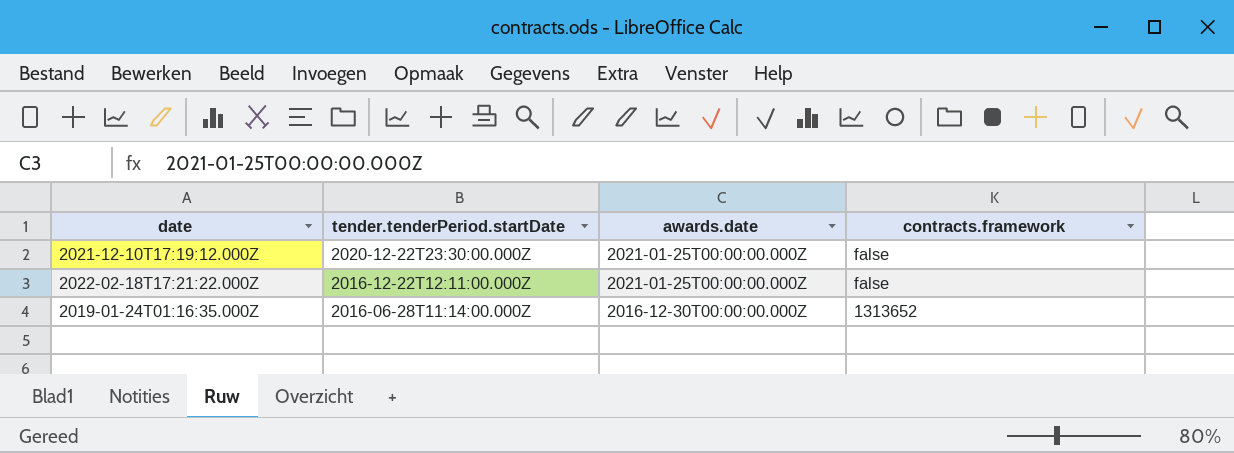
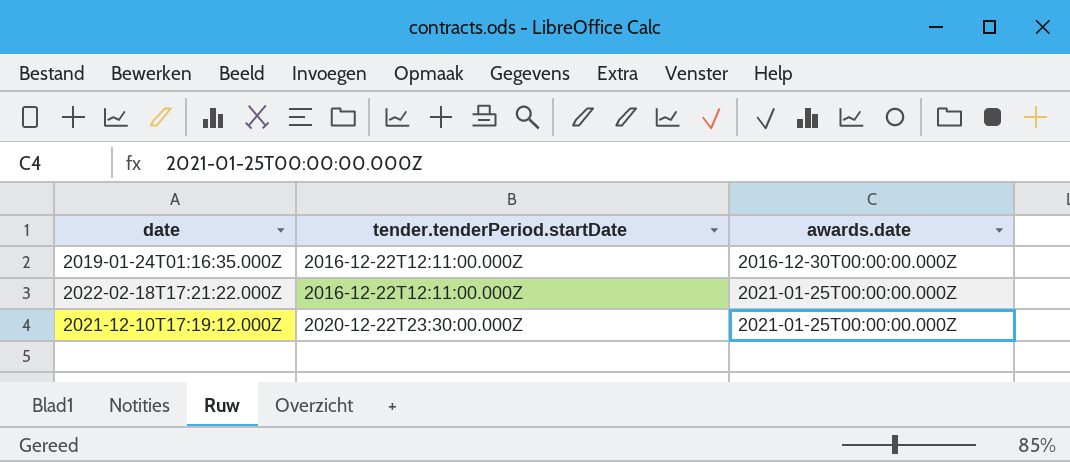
row order: tender.tenderPeriod.startDate descending -> tender.tenderPeriod.startDate ascending
column contracts.framework | position: 4 -> none
2019-01-24T01:16:35.000Z | tender.tenderPeriod.startDate: 2016-06-28T11:14:00.000Z -> 2016-12-22T12:11:00.000Z

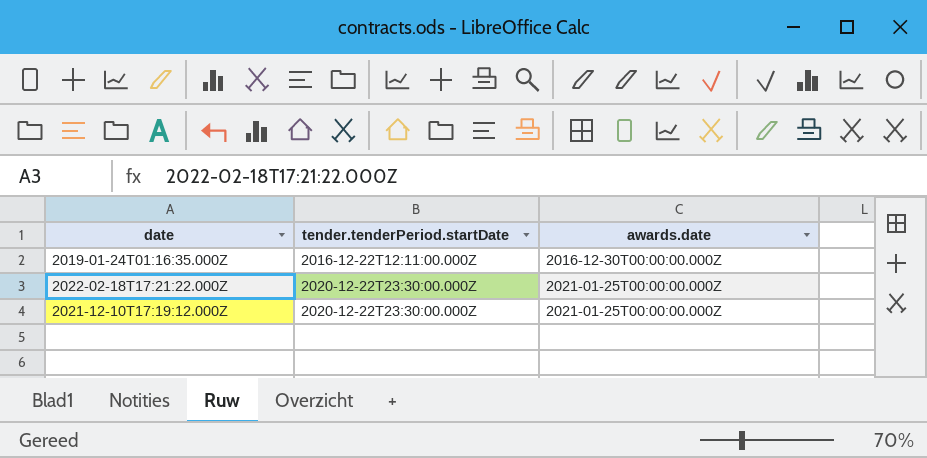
2022-02-18T17:21:22.000Z | tender.tenderPeriod.startDate: 2016-12-22T12:11:00.000Z -> 2020-12-22T23:30:00.000Z

